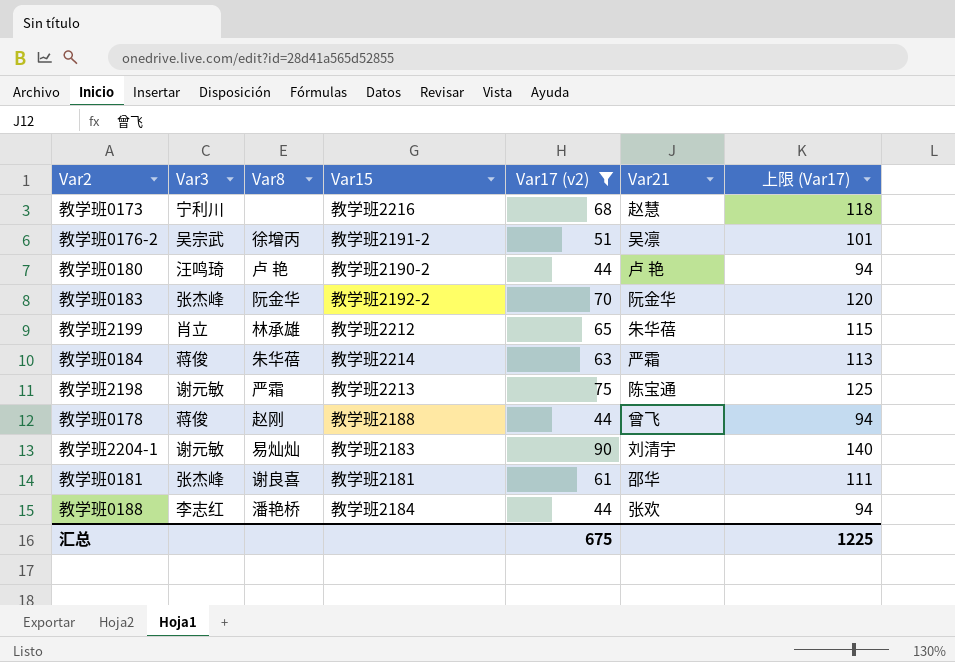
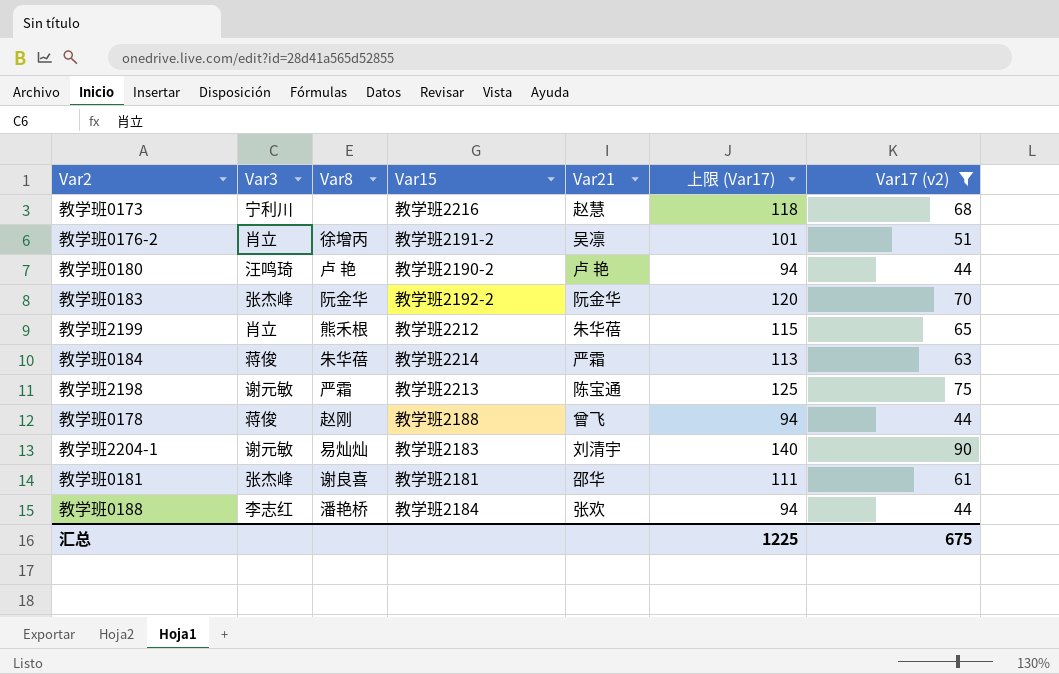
column Var17 (v2) | position: 5 -> 7
教学班0176-2 | Var3: 吴宗武 -> 肖立
教学班2199 | Var8: 林承雄 -> 熊禾根

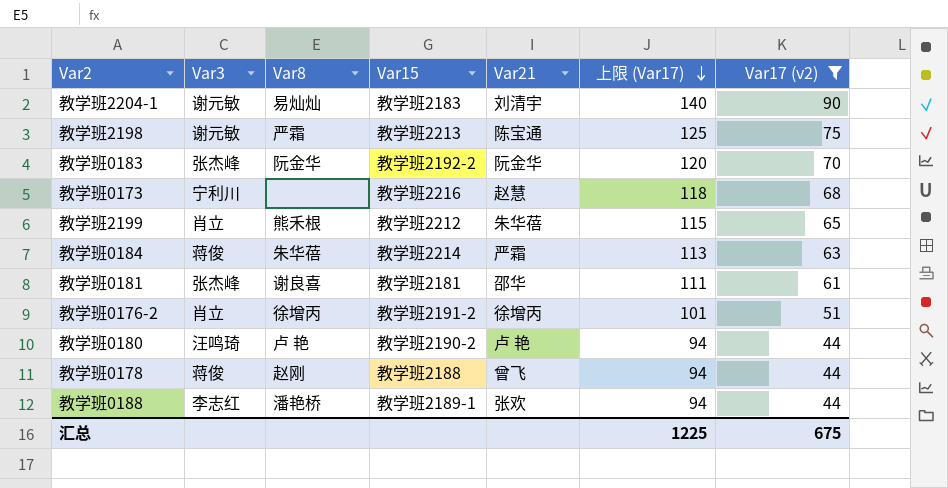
row order: none -> 上限 (Var17) descending
教学班0176-2 | Var21: 吴凛 -> 徐增丙
教学班0188 | Var15: 教学班2184 -> 教学班2189-1

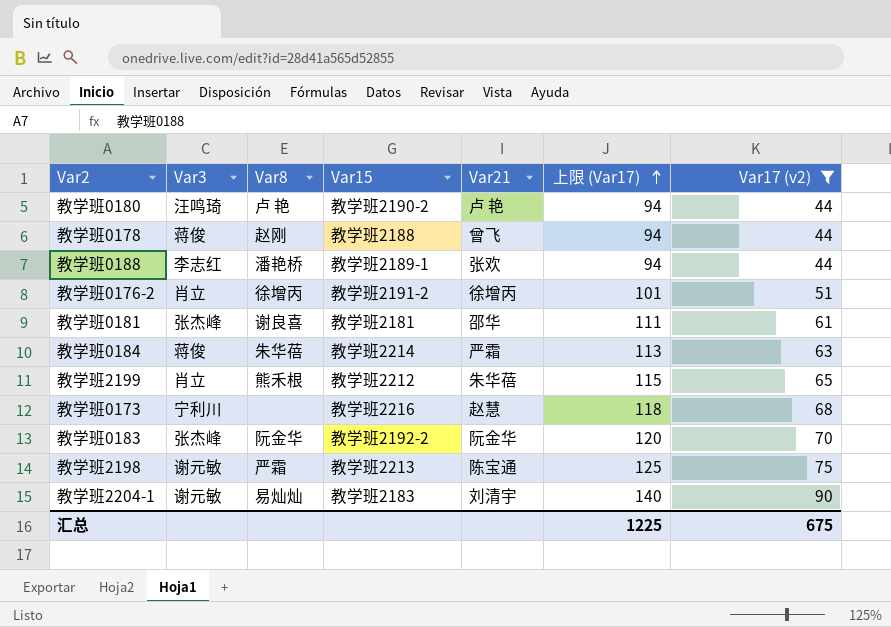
row order: 上限 (Var17) descending -> 上限 (Var17) ascending

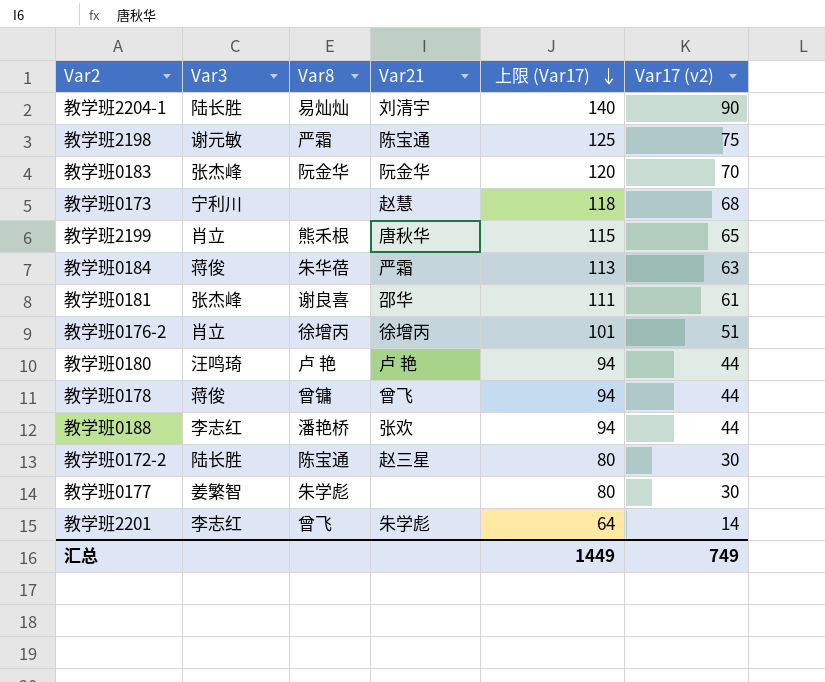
filter: Var17 (v2) >= 44 -> none
row order: 上限 (Var17) ascending -> 上限 (Var17) descending
column Var15 | position: 4 -> none
教学班2204-1 | Var3: 谢元敏 -> 陆长胜
教学班2199 | Var21: 朱华蓓 -> 唐秋华
教学班0178 | Var8: 赵刚 -> 曾镛
汇总 | 上限 (Var17): 1225 -> 1449
汇总 | Var17 (v2): 675 -> 749

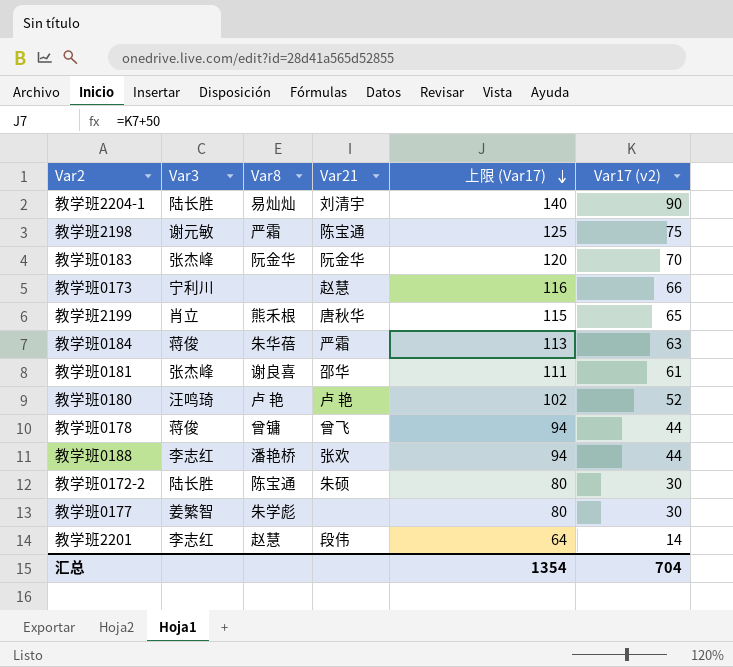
row 教学班0176-2: 肖立 | 徐增丙 | 徐增丙 | 101 | 51 -> none
教学班0173 | 上限 (Var17): 118 -> 116
教学班0173 | Var17 (v2): 68 -> 66
教学班0180 | 上限 (Var17): 94 -> 102
教学班0180 | Var17 (v2): 44 -> 52
教学班0172-2 | Var21: 赵三星 -> 朱硕
教学班2201 | Var8: 曾飞 -> 赵慧
教学班2201 | Var21: 朱学彪 -> 段伟
汇总 | 上限 (Var17): 1449 -> 1354
汇总 | Var17 (v2): 749 -> 704

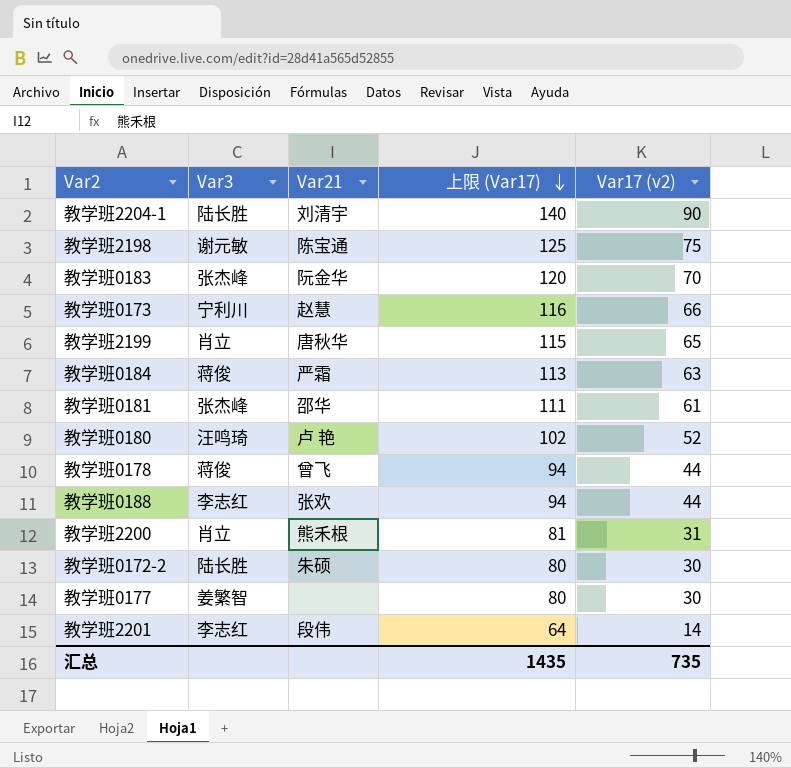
column Var8 | position: 3 -> none
row 教学班2200: none -> 肖立 | 熊禾根 | 81 | 31
汇总 | 上限 (Var17): 1354 -> 1435
汇总 | Var17 (v2): 704 -> 735

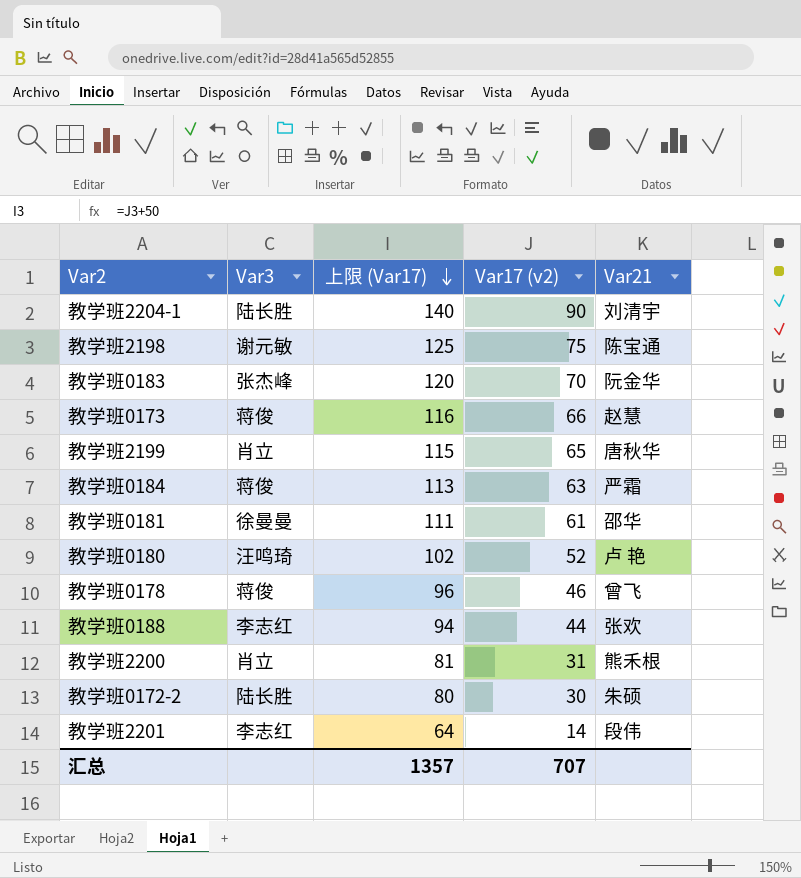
column Var21 | position: 3 -> 5
row 教学班0177: 姜繁智 | none | 80 | 30 -> none
教学班0173 | Var3: 宁利川 -> 蒋俊
教学班0181 | Var3: 张杰峰 -> 徐曼曼
教学班0178 | 上限 (Var17): 94 -> 96
教学班0178 | Var17 (v2): 44 -> 46
汇总 | 上限 (Var17): 1435 -> 1357
汇总 | Var17 (v2): 735 -> 707

